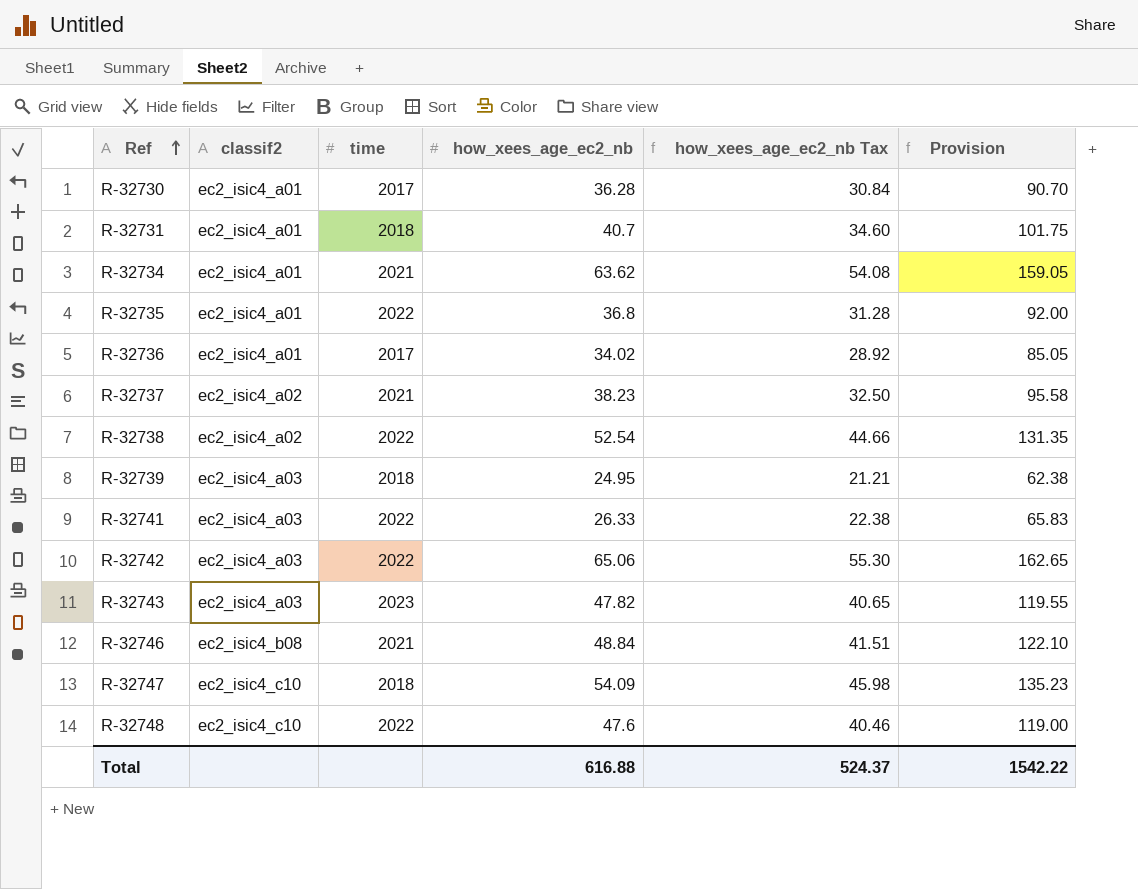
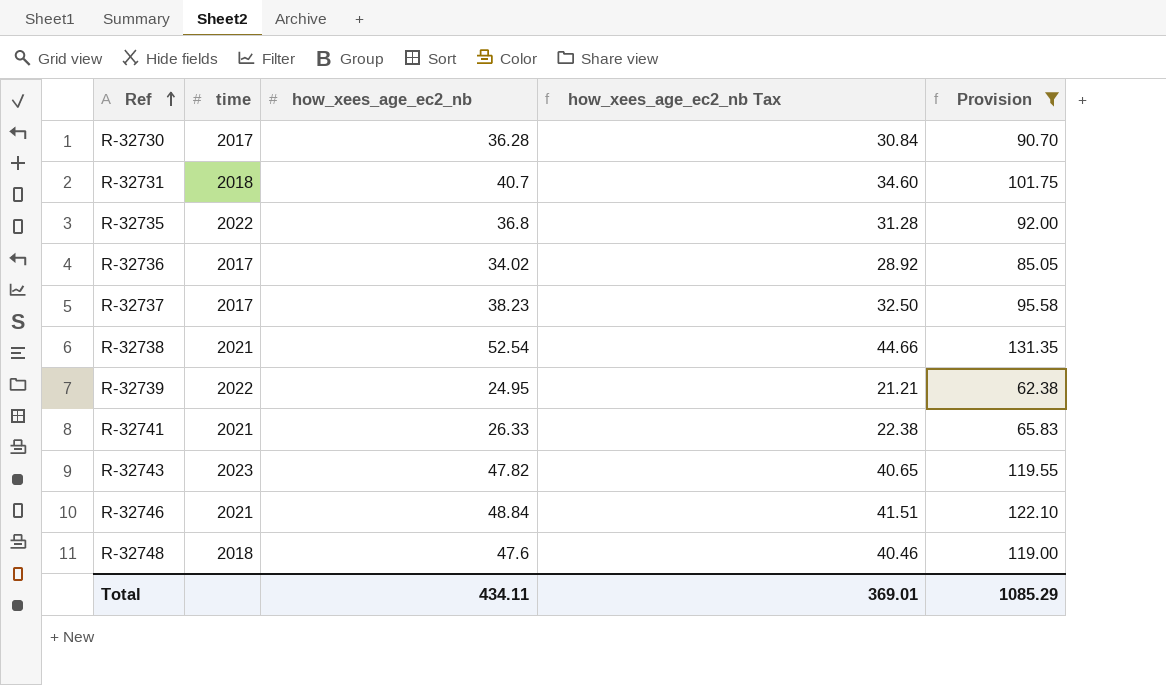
filter: none -> Provision <= 131.35
column classif2 | position: 2 -> none
R-32737 | time: 2021 -> 2017
R-32738 | time: 2022 -> 2021
R-32739 | time: 2018 -> 2022
R-32741 | time: 2022 -> 2021
R-32748 | time: 2022 -> 2018
Total | how_xees_age_ec2_nb: 616.88 -> 434.11
Total | how_xees_age_ec2_nb Tax: 524.37 -> 369.01
Total | Provision: 1542.22 -> 1085.29

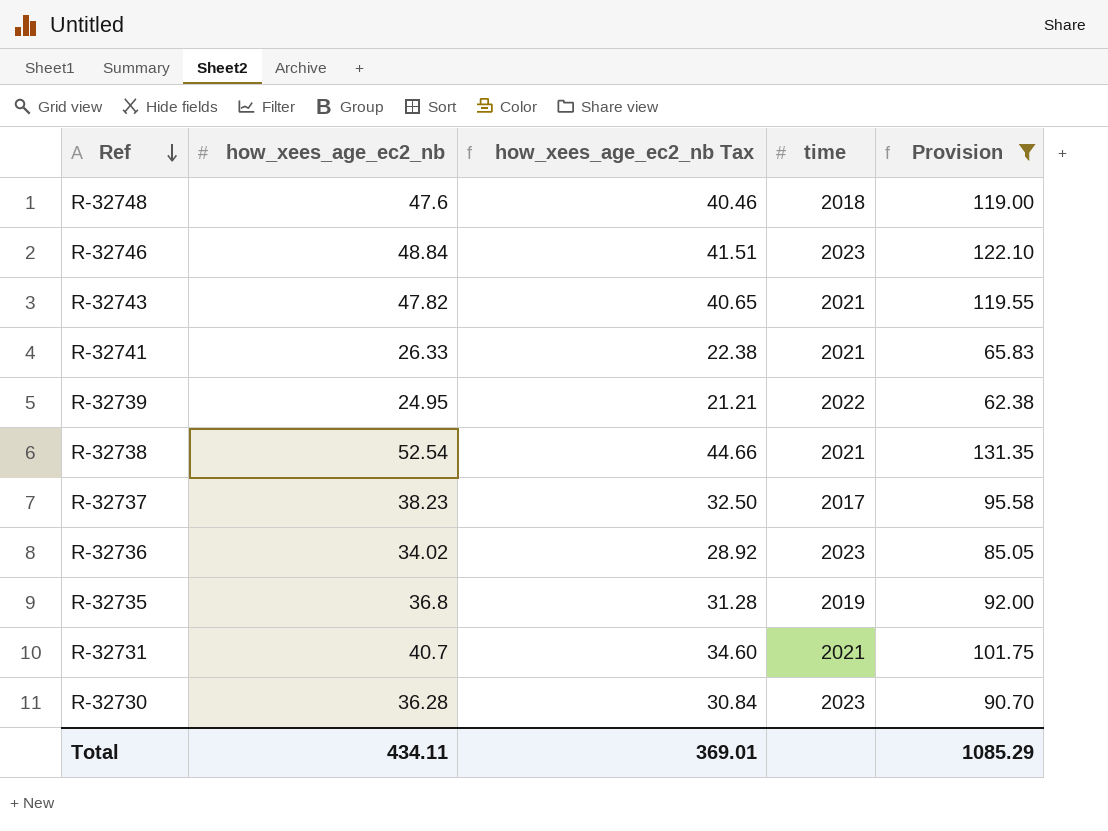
row order: Ref ascending -> Ref descending
column time | position: 2 -> 4
R-32746 | time: 2021 -> 2023
R-32743 | time: 2023 -> 2021
R-32736 | time: 2017 -> 2023
R-32735 | time: 2022 -> 2019
R-32731 | time: 2018 -> 2021
R-32730 | time: 2017 -> 2023

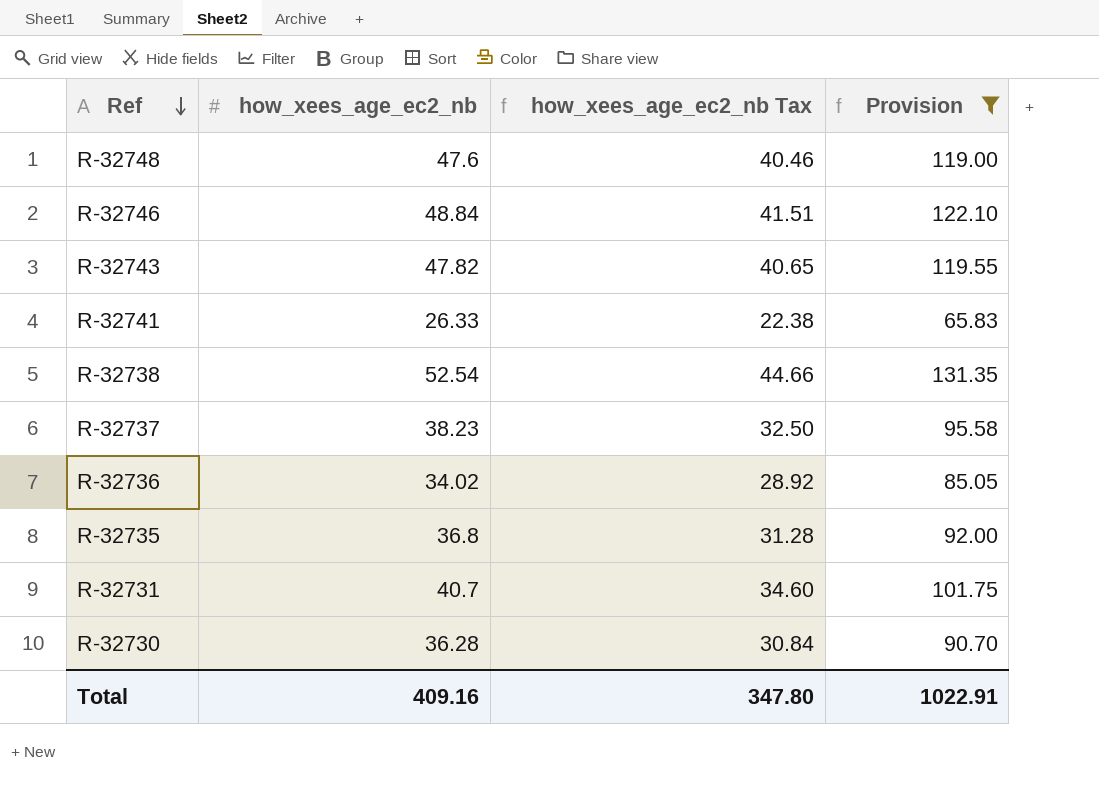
column time | position: 4 -> none
row R-32739: 24.95 | 21.21 | 2022 | 62.38 -> none
Total | how_xees_age_ec2_nb: 434.11 -> 409.16
Total | how_xees_age_ec2_nb Tax: 369.01 -> 347.80
Total | Provision: 1085.29 -> 1022.91

